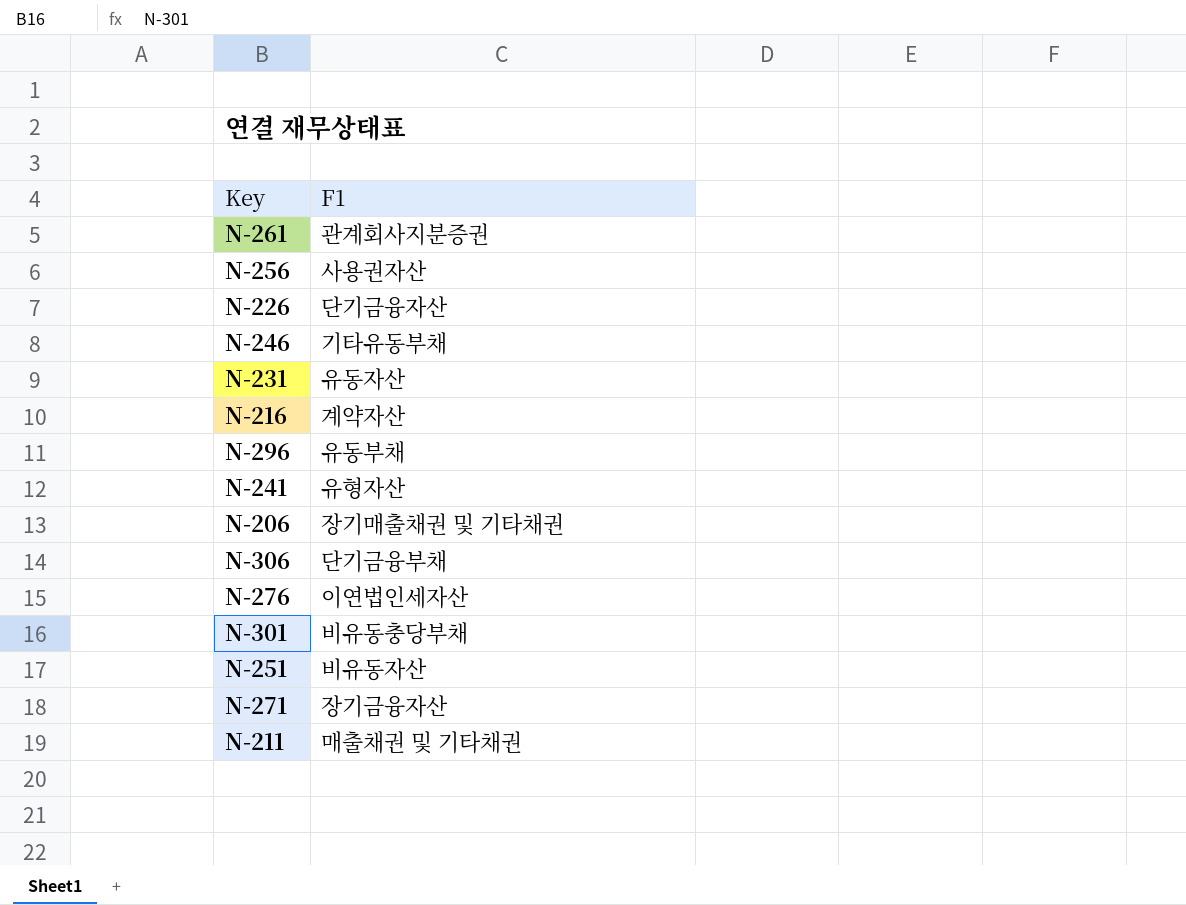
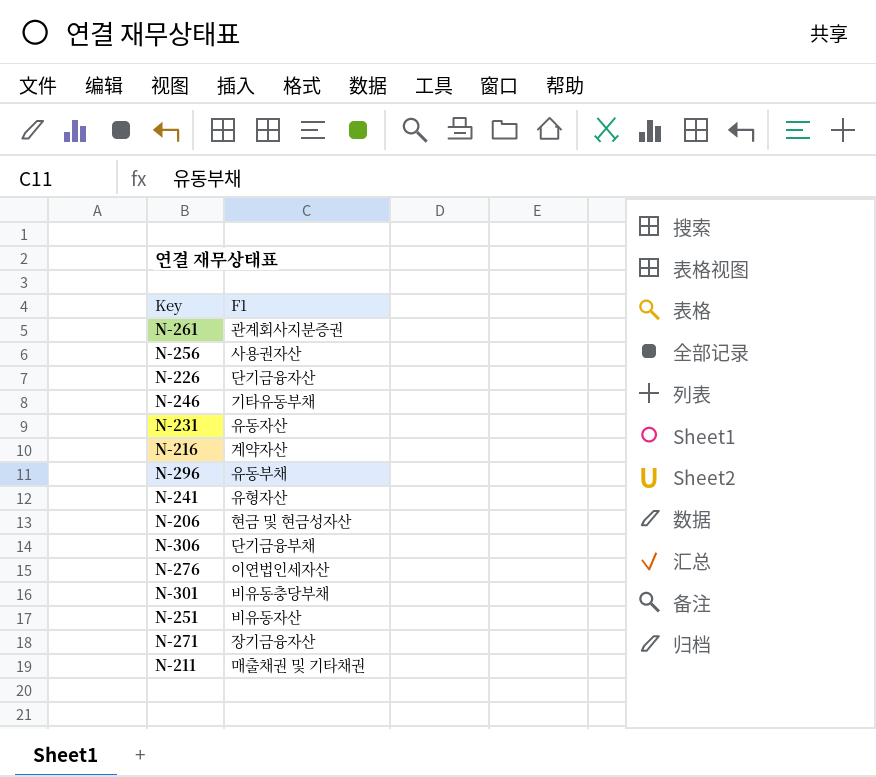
N-206 | F1: 장기매출채권 및 기타채권 -> 현금 및 현금성자산

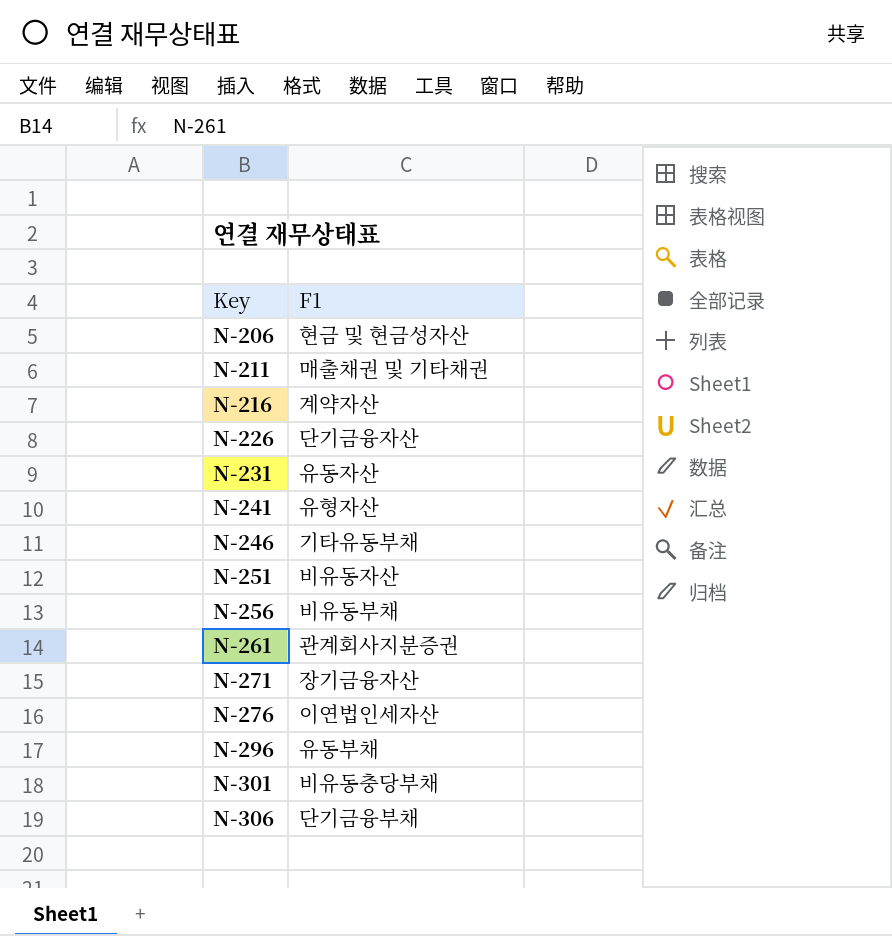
row order: none -> Key ascending
N-256 | F1: 사용권자산 -> 비유동부채

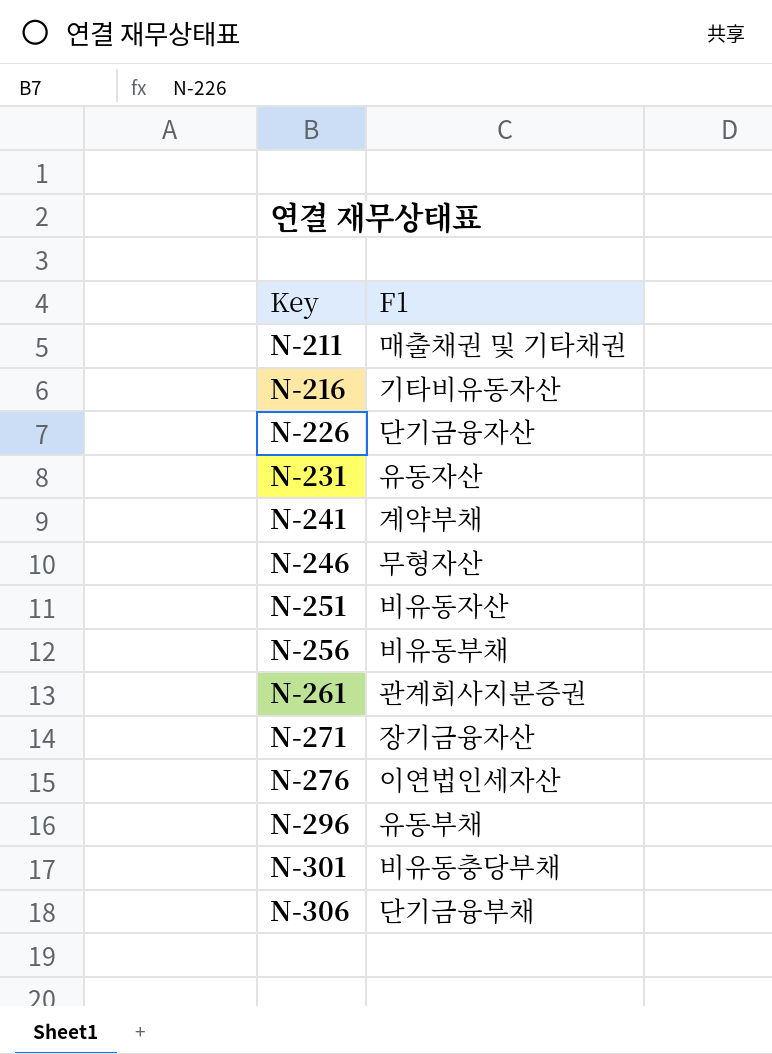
row N-206: 현금 및 현금성자산 -> none
N-216 | F1: 계약자산 -> 기타비유동자산
N-241 | F1: 유형자산 -> 계약부채
N-246 | F1: 기타유동부채 -> 무형자산

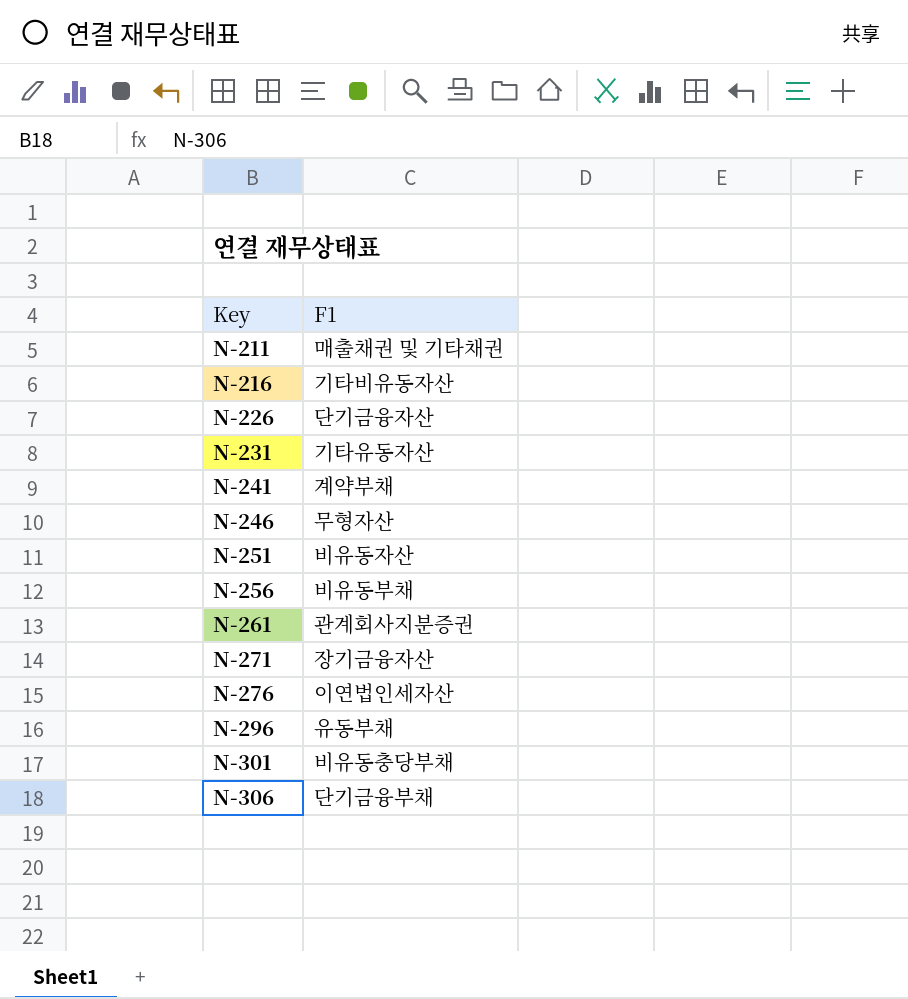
N-231 | F1: 유동자산 -> 기타유동자산

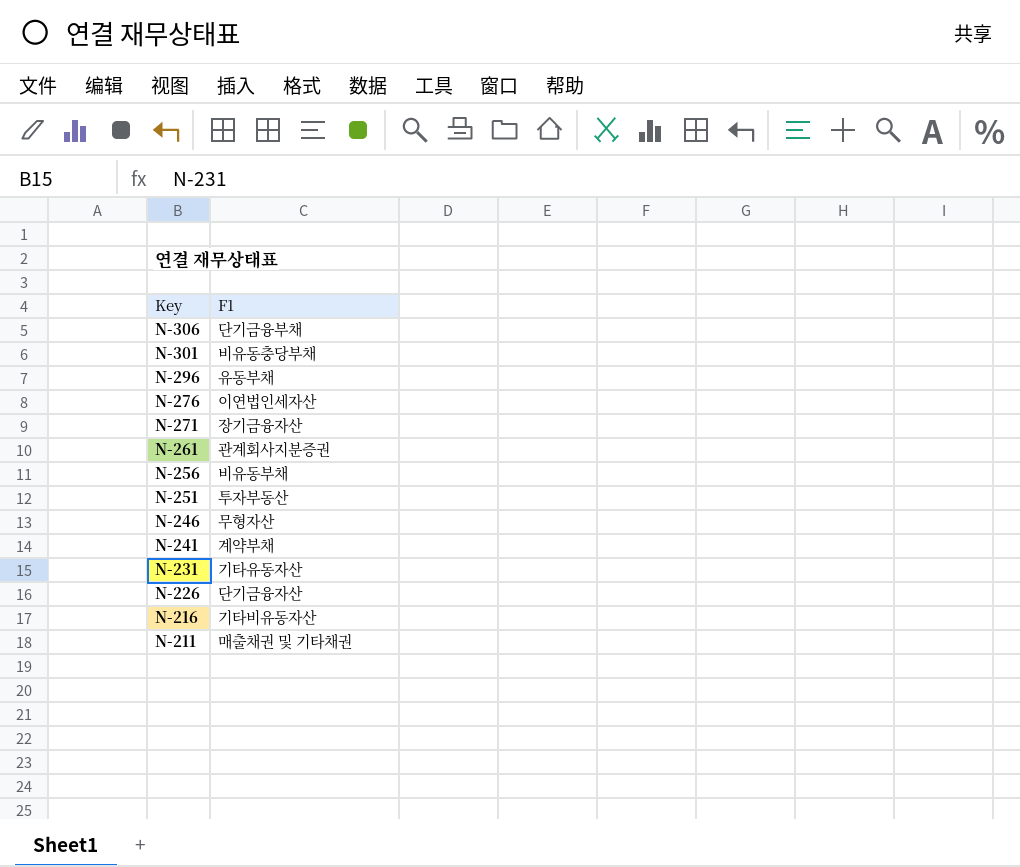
row order: Key ascending -> Key descending
N-251 | F1: 비유동자산 -> 투자부동산

